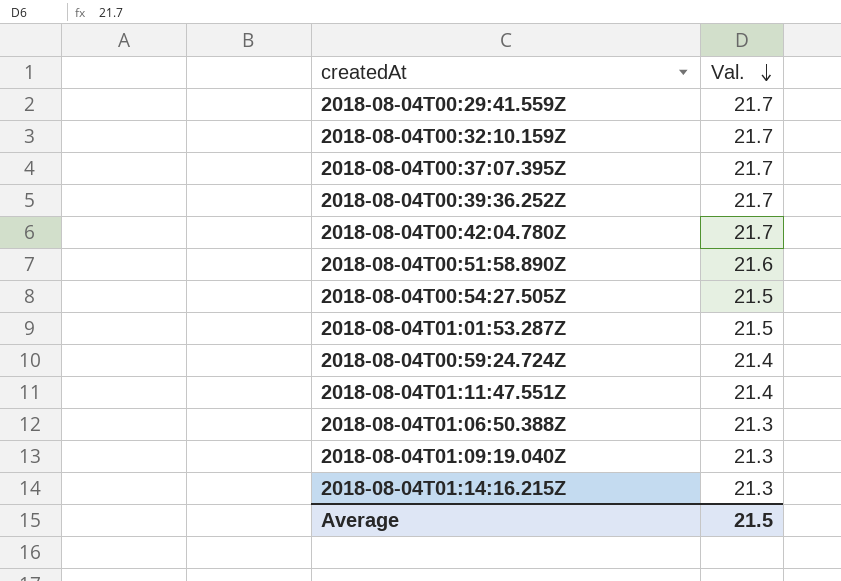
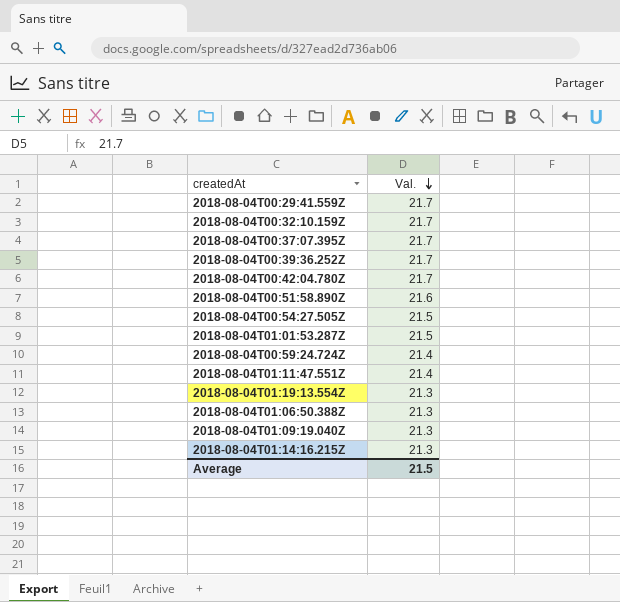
row 2018-08-04T01:19:13.554Z: none -> 21.3

